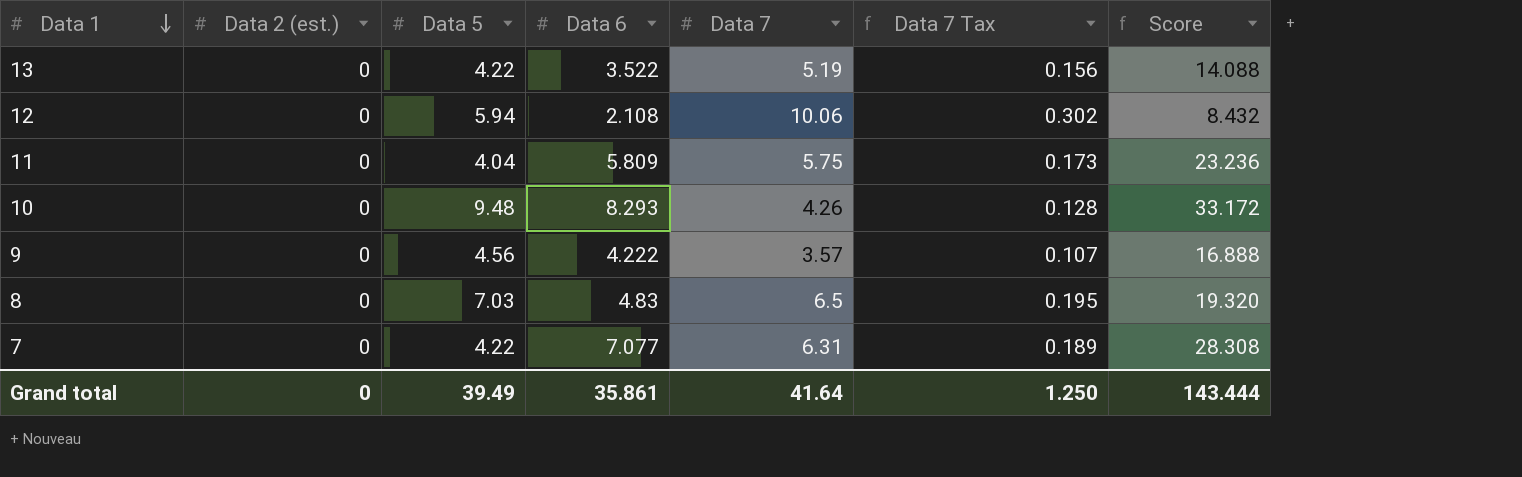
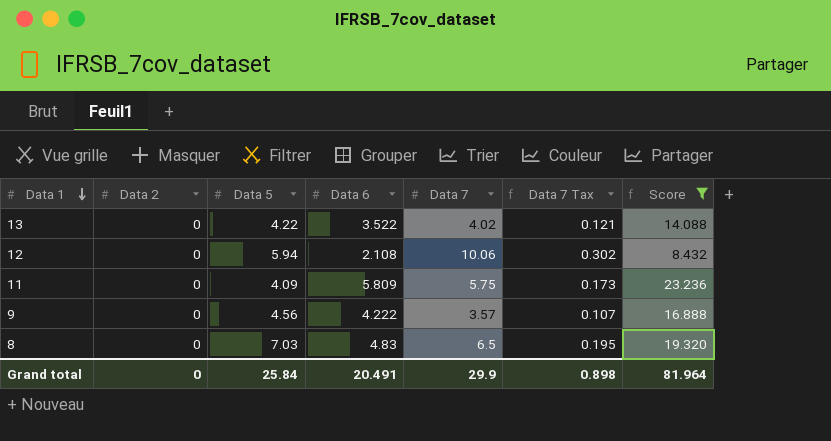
filter: none -> Score <= 23.236
column name: Data 2 (est.) -> Data 2
13 | Data 7: 5.19 -> 4.02
13 | Data 7 Tax: 0.156 -> 0.121
11 | Data 5: 4.04 -> 4.09
Grand total | Data 5: 39.49 -> 25.84
Grand total | Data 6: 35.861 -> 20.491
Grand total | Data 7: 41.64 -> 29.9
Grand total | Data 7 Tax: 1.250 -> 0.898
Grand total | Score: 143.444 -> 81.964

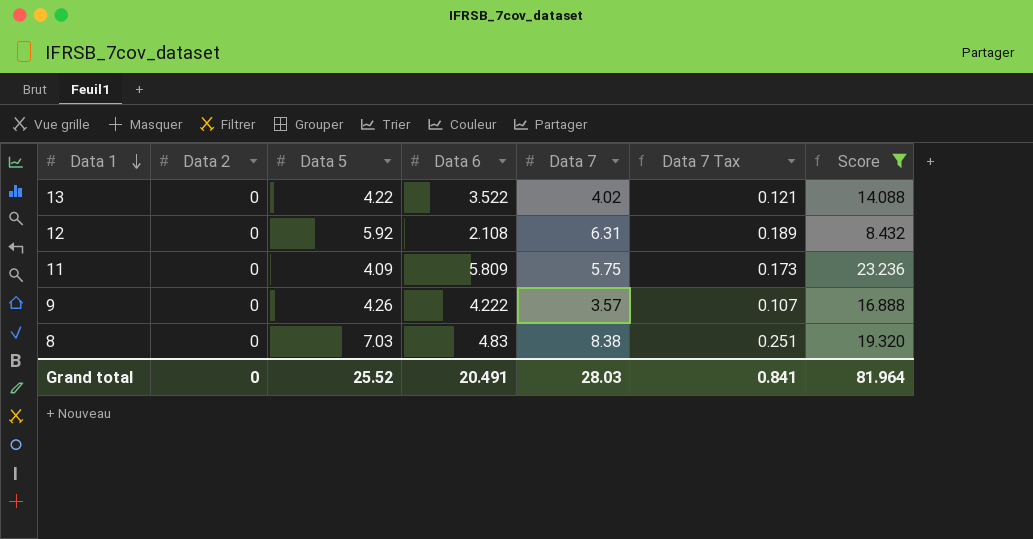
12 | Data 5: 5.94 -> 5.92
12 | Data 7: 10.06 -> 6.31
12 | Data 7 Tax: 0.302 -> 0.189
9 | Data 5: 4.56 -> 4.26
8 | Data 7: 6.5 -> 8.38
8 | Data 7 Tax: 0.195 -> 0.251
Grand total | Data 5: 25.84 -> 25.52
Grand total | Data 7: 29.9 -> 28.03
Grand total | Data 7 Tax: 0.898 -> 0.841

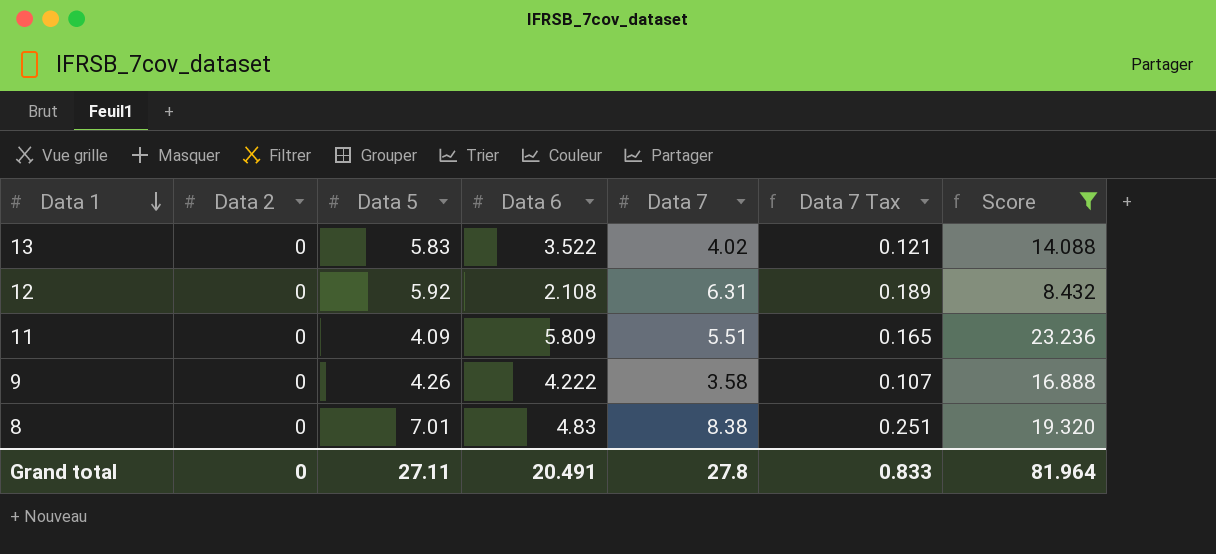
13 | Data 5: 4.22 -> 5.83
11 | Data 7: 5.75 -> 5.51
11 | Data 7 Tax: 0.173 -> 0.165
9 | Data 7: 3.57 -> 3.58
8 | Data 5: 7.03 -> 7.01
Grand total | Data 5: 25.52 -> 27.11
Grand total | Data 7: 28.03 -> 27.8
Grand total | Data 7 Tax: 0.841 -> 0.833

